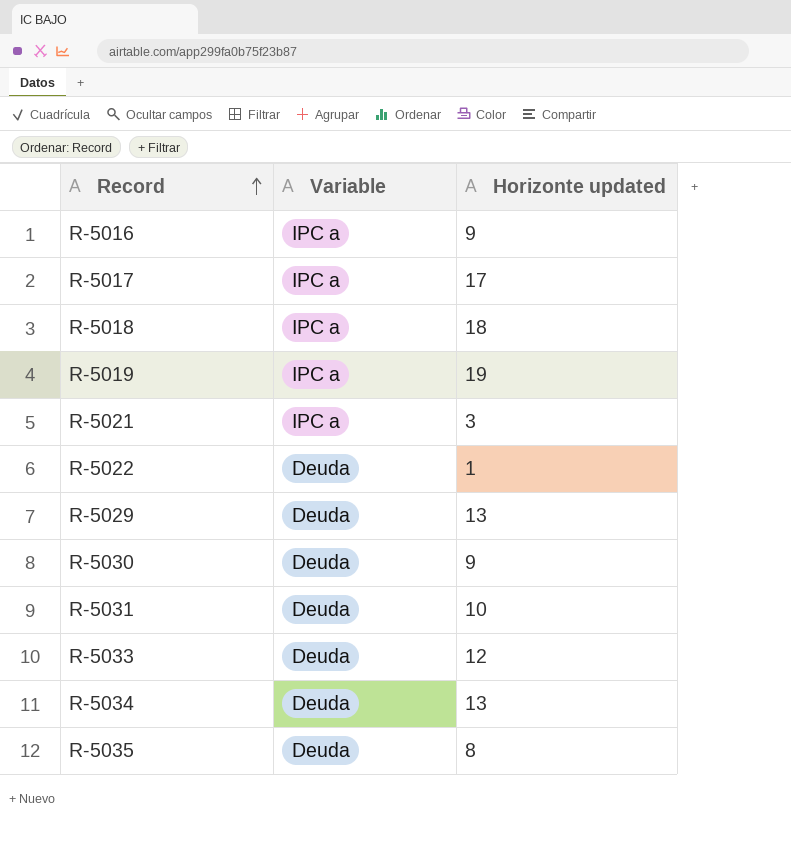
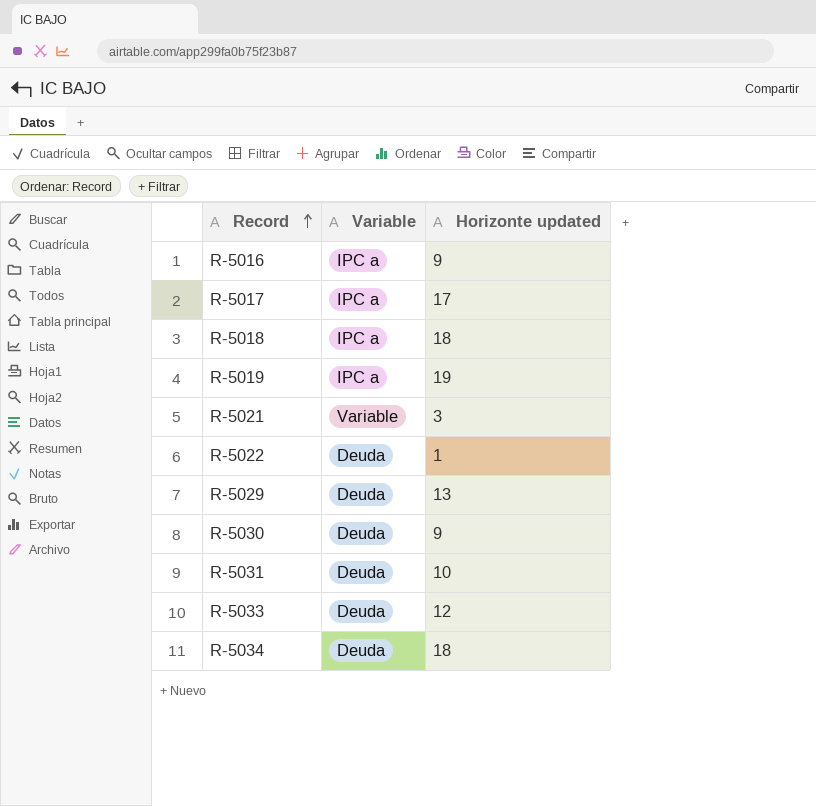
row R-5035: Deuda | 8 -> none
R-5021 | Variable: IPC a -> Variable
R-5034 | Horizonte updated: 13 -> 18

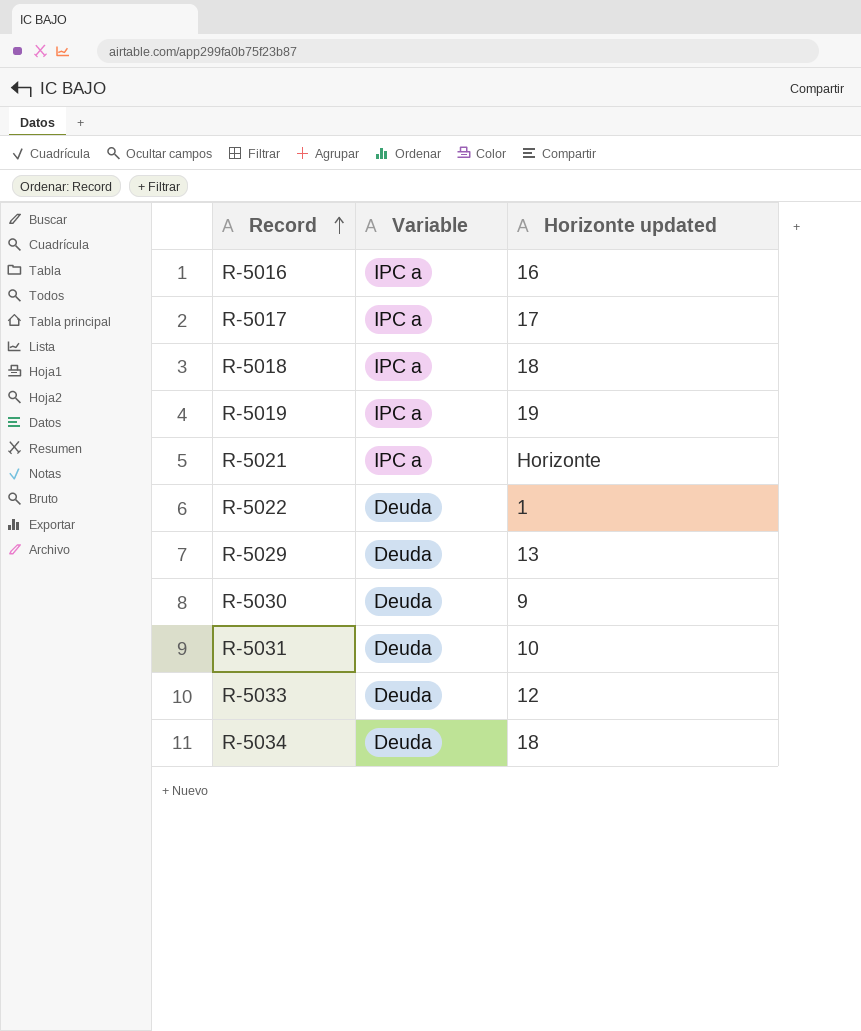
R-5016 | Horizonte updated: 9 -> 16
R-5021 | Variable: Variable -> IPC a
R-5021 | Horizonte updated: 3 -> Horizonte

